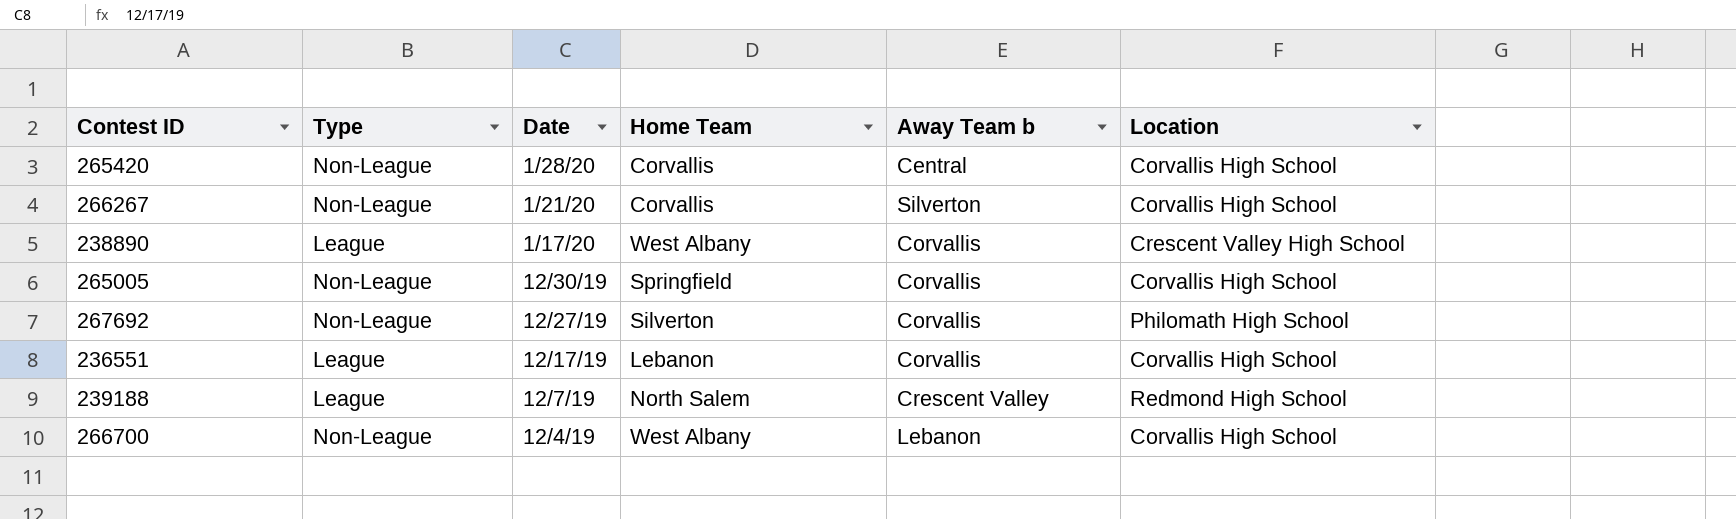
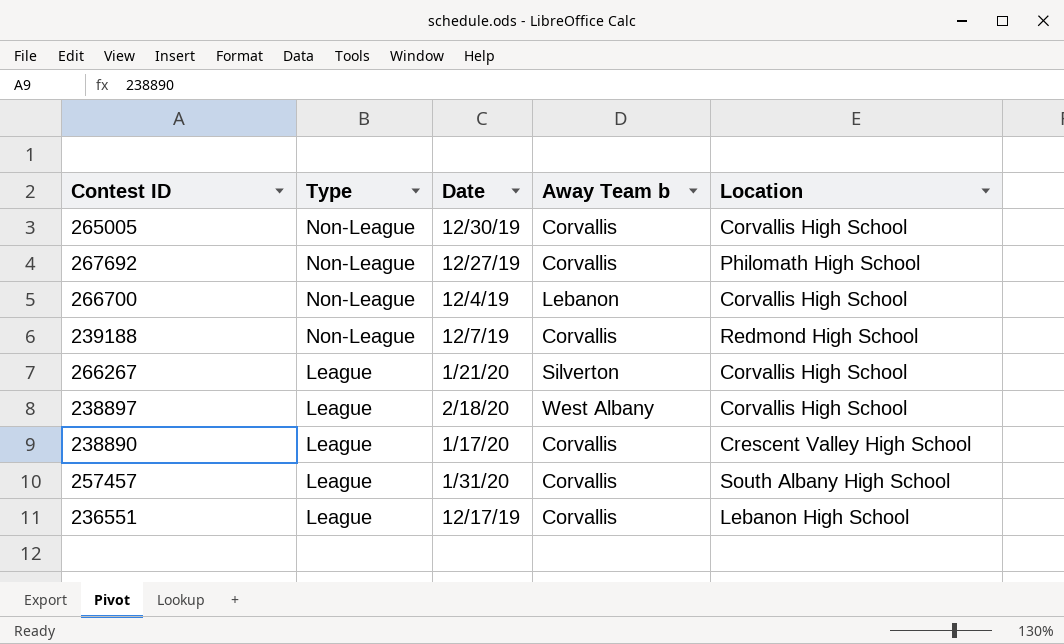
row order: Date descending -> Type descending
column Home Team | position: 4 -> none
row 265420: Non-League | 1/28/20 | Corvallis | Central | Corvallis High School -> none
239188 | Type: League -> Non-League
239188 | Away Team b: Crescent Valley -> Corvallis
266267 | Type: Non-League -> League
row 238897: none -> League | 2/18/20 | West Albany | Corvallis High School
row 257457: none -> League | 1/31/20 | Corvallis | South Albany High School
236551 | Location: Corvallis High School -> Lebanon High School

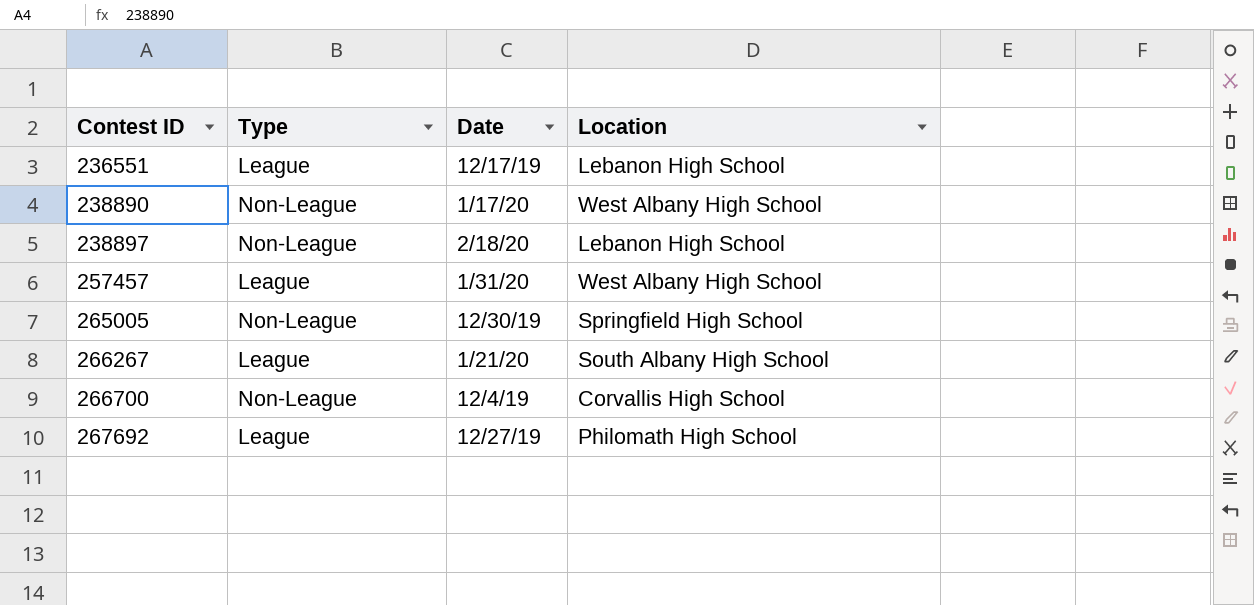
row order: Type descending -> Contest ID ascending
column Away Team b | position: 4 -> none
row 239188: Non-League | 12/7/19 | Corvallis | Redmond High School -> none
238890 | Type: League -> Non-League
238890 | Location: Crescent Valley High School -> West Albany High School
238897 | Type: League -> Non-League
238897 | Location: Corvallis High School -> Lebanon High School
257457 | Location: South Albany High School -> West Albany High School
265005 | Location: Corvallis High School -> Springfield High School
266267 | Location: Corvallis High School -> South Albany High School
267692 | Type: Non-League -> League

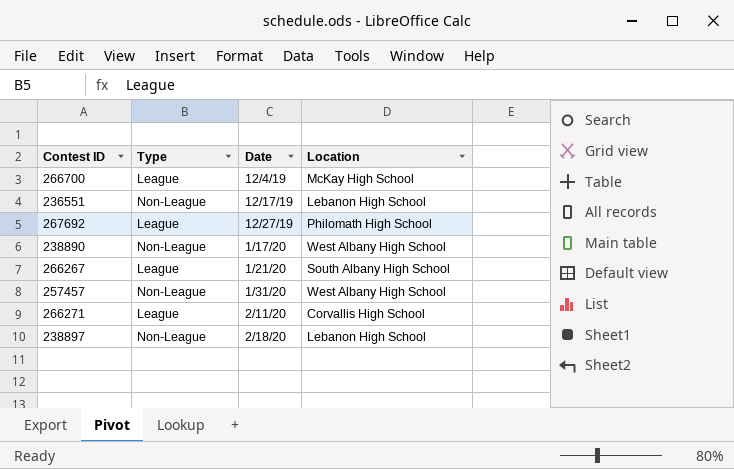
row order: Contest ID ascending -> Date ascending
row 265005: Non-League | 12/30/19 | Springfield High School -> none
266700 | Type: Non-League -> League
266700 | Location: Corvallis High School -> McKay High School
236551 | Type: League -> Non-League
257457 | Type: League -> Non-League
row 266271: none -> League | 2/11/20 | Corvallis High School

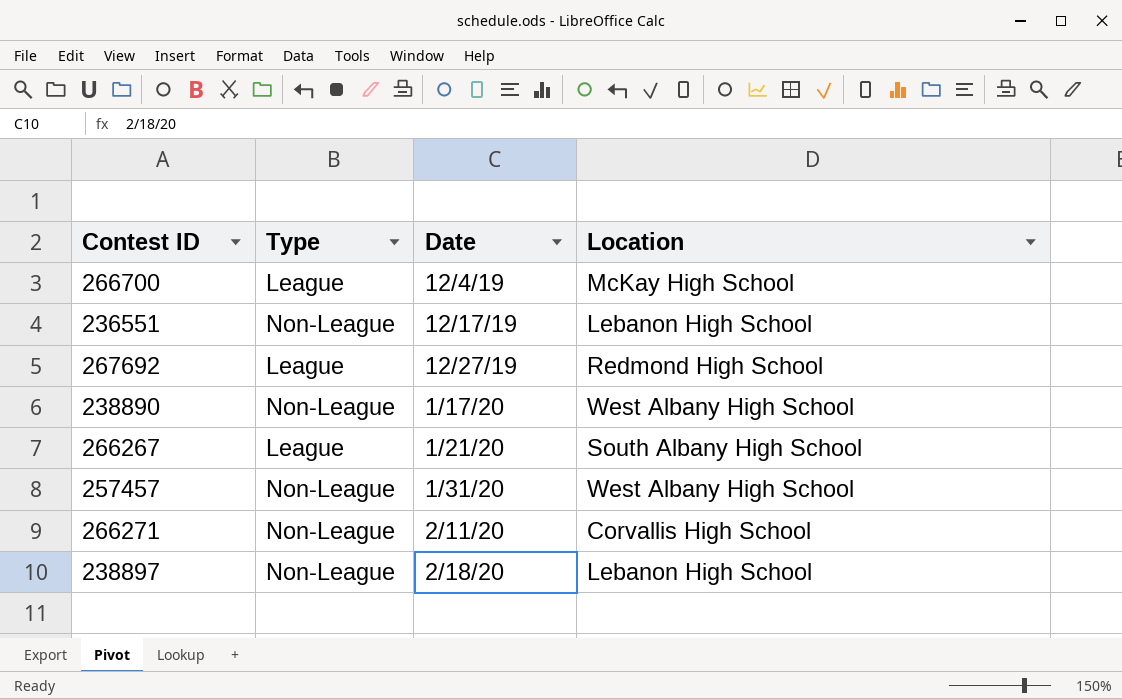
267692 | Location: Philomath High School -> Redmond High School
266271 | Type: League -> Non-League

